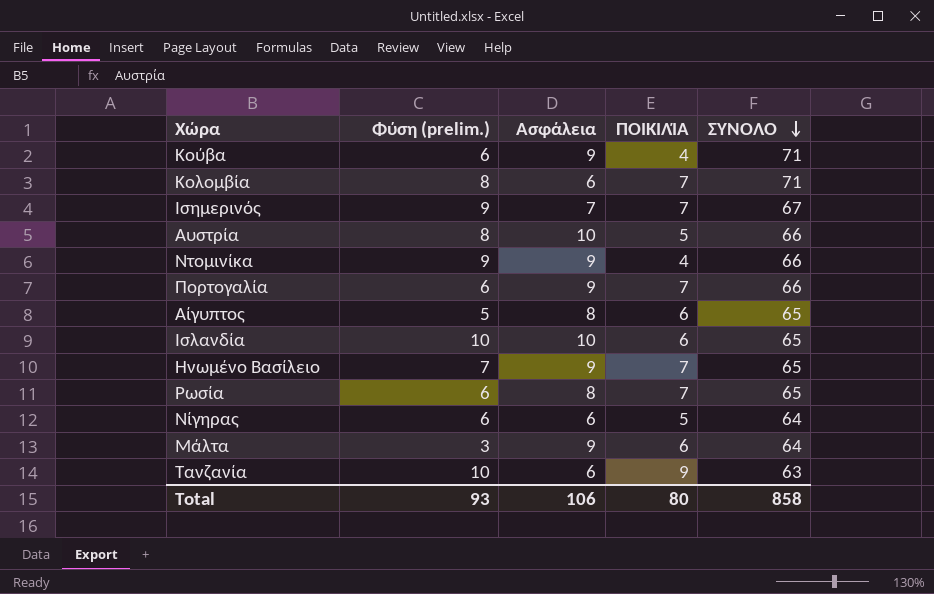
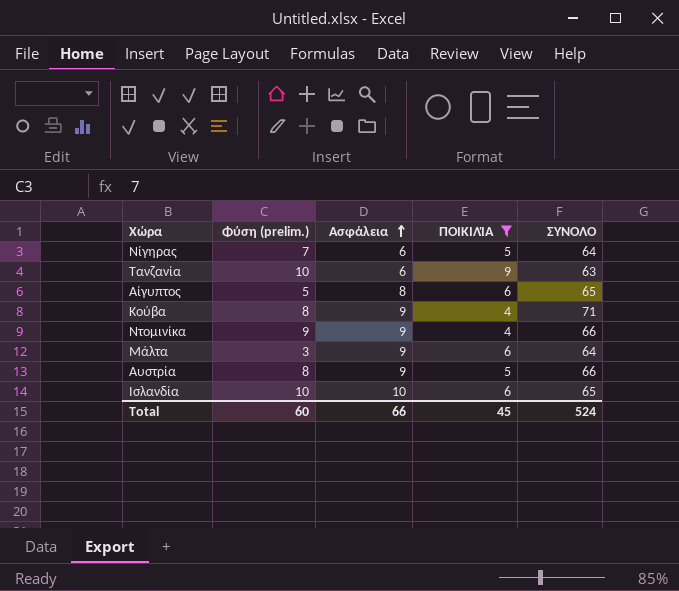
filter: none -> ΠΟΙΚΙΛΊΑ != 7
row order: ΣΥΝΟΛΟ descending -> Ασφάλεια ascending
Νίγηρας | Φύση (prelim.): 6 -> 7
Κούβα | Φύση (prelim.): 6 -> 8
Αυστρία | Ασφάλεια: 10 -> 9
Total | Φύση (prelim.): 93 -> 60
Total | Ασφάλεια: 106 -> 66
Total | ΠΟΙΚΙΛΊΑ: 80 -> 45
Total | ΣΥΝΟΛΟ: 858 -> 524

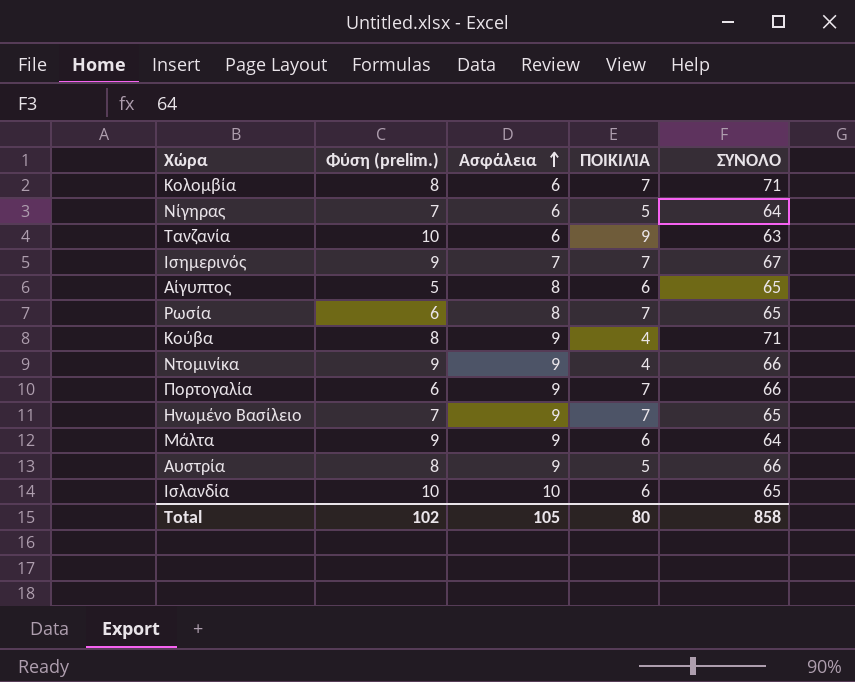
filter: ΠΟΙΚΙΛΊΑ != 7 -> none
Μάλτα | Φύση (prelim.): 3 -> 9
Total | Φύση (prelim.): 60 -> 102
Total | Ασφάλεια: 66 -> 105
Total | ΠΟΙΚΙΛΊΑ: 45 -> 80
Total | ΣΥΝΟΛΟ: 524 -> 858

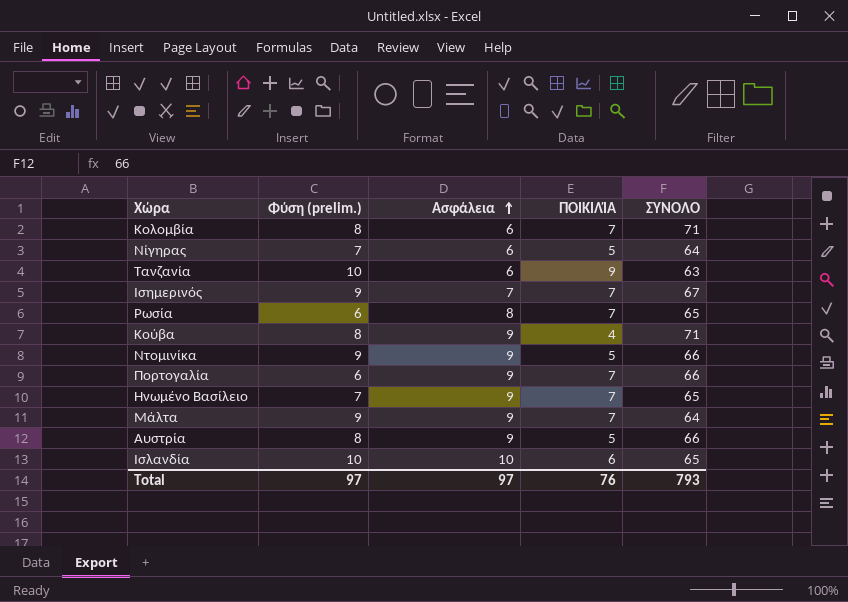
row Αίγυπτος: 5 | 8 | 6 | 65 -> none
Ντομινίκα | ΠΟΙΚΙΛΊΑ: 4 -> 5
Μάλτα | ΠΟΙΚΙΛΊΑ: 6 -> 7
Total | Φύση (prelim.): 102 -> 97
Total | Ασφάλεια: 105 -> 97
Total | ΠΟΙΚΙΛΊΑ: 80 -> 76
Total | ΣΥΝΟΛΟ: 858 -> 793

